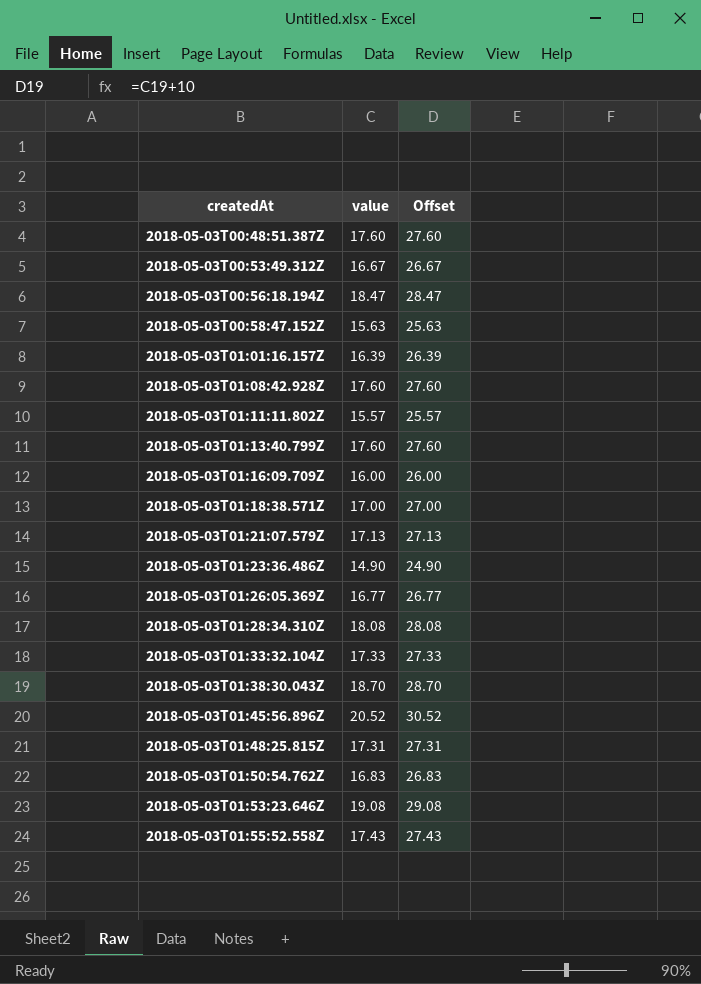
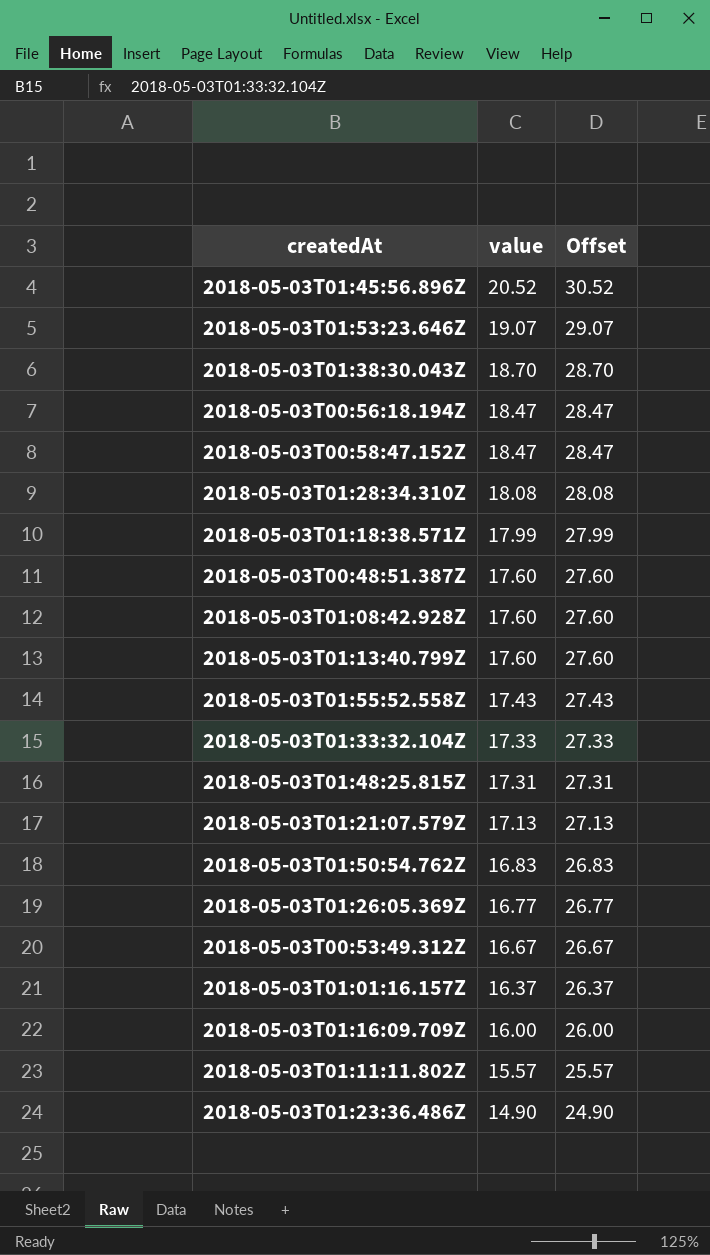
row order: createdAt ascending -> value descending
2018-05-03T01:53:23.646Z | value: 19.08 -> 19.07
2018-05-03T01:53:23.646Z | Offset: 29.08 -> 29.07
2018-05-03T00:58:47.152Z | value: 15.63 -> 18.47
2018-05-03T00:58:47.152Z | Offset: 25.63 -> 28.47
2018-05-03T01:18:38.571Z | value: 17.00 -> 17.99
2018-05-03T01:18:38.571Z | Offset: 27.00 -> 27.99
2018-05-03T01:01:16.157Z | value: 16.39 -> 16.37
2018-05-03T01:01:16.157Z | Offset: 26.39 -> 26.37

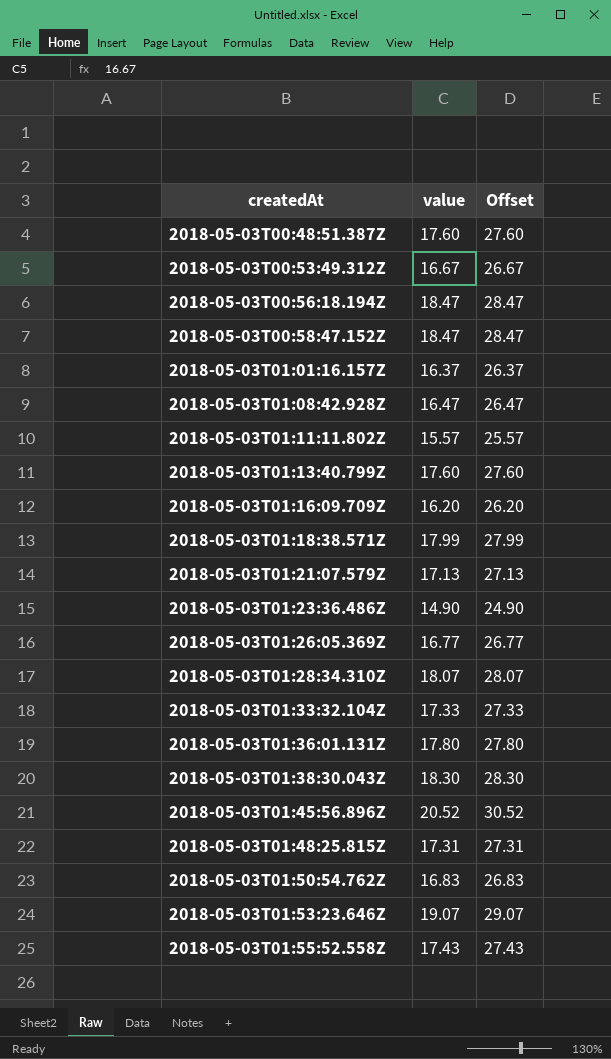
row order: value descending -> createdAt ascending
2018-05-03T01:08:42.928Z | value: 17.60 -> 16.47
2018-05-03T01:08:42.928Z | Offset: 27.60 -> 26.47
2018-05-03T01:16:09.709Z | value: 16.00 -> 16.20
2018-05-03T01:16:09.709Z | Offset: 26.00 -> 26.20
2018-05-03T01:28:34.310Z | value: 18.08 -> 18.07
2018-05-03T01:28:34.310Z | Offset: 28.08 -> 28.07
row 2018-05-03T01:36:01.131Z: none -> 17.80 | 27.80
2018-05-03T01:38:30.043Z | value: 18.70 -> 18.30
2018-05-03T01:38:30.043Z | Offset: 28.70 -> 28.30

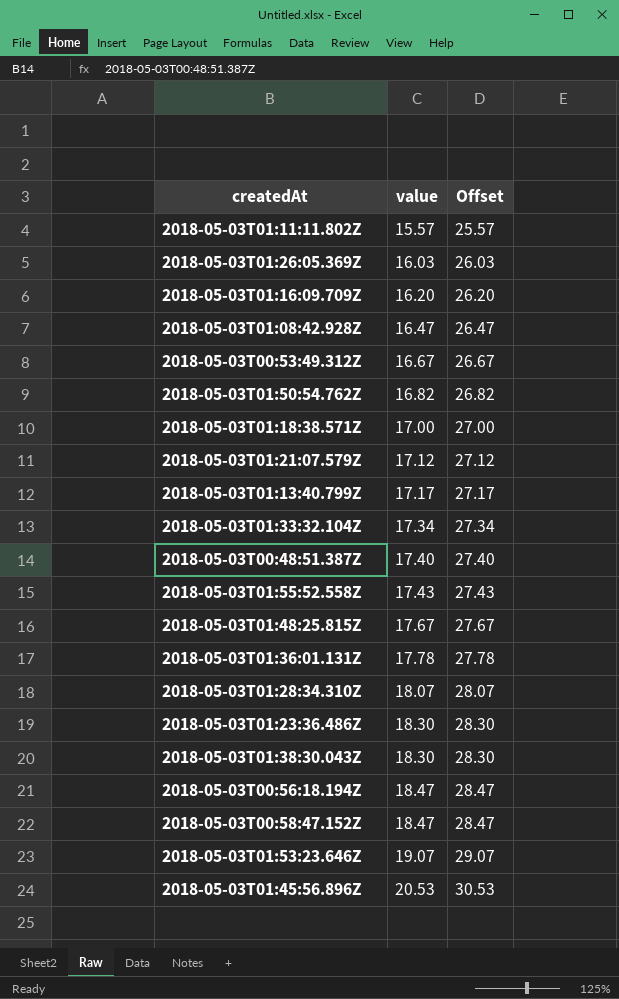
row order: createdAt ascending -> value ascending
row 2018-05-03T01:01:16.157Z: 16.37 | 26.37 -> none
2018-05-03T01:26:05.369Z | value: 16.77 -> 16.03
2018-05-03T01:26:05.369Z | Offset: 26.77 -> 26.03
2018-05-03T01:50:54.762Z | value: 16.83 -> 16.82
2018-05-03T01:50:54.762Z | Offset: 26.83 -> 26.82
2018-05-03T01:18:38.571Z | value: 17.99 -> 17.00
2018-05-03T01:18:38.571Z | Offset: 27.99 -> 27.00
2018-05-03T01:21:07.579Z | value: 17.13 -> 17.12
2018-05-03T01:21:07.579Z | Offset: 27.13 -> 27.12
2018-05-03T01:13:40.799Z | value: 17.60 -> 17.17
2018-05-03T01:13:40.799Z | Offset: 27.60 -> 27.17
2018-05-03T01:33:32.104Z | value: 17.33 -> 17.34
2018-05-03T01:33:32.104Z | Offset: 27.33 -> 27.34
2018-05-03T00:48:51.387Z | value: 17.60 -> 17.40
2018-05-03T00:48:51.387Z | Offset: 27.60 -> 27.40
2018-05-03T01:48:25.815Z | value: 17.31 -> 17.67
2018-05-03T01:48:25.815Z | Offset: 27.31 -> 27.67
2018-05-03T01:36:01.131Z | value: 17.80 -> 17.78
2018-05-03T01:36:01.131Z | Offset: 27.80 -> 27.78
2018-05-03T01:23:36.486Z | value: 14.90 -> 18.30
2018-05-03T01:23:36.486Z | Offset: 24.90 -> 28.30
2018-05-03T01:45:56.896Z | value: 20.52 -> 20.53
2018-05-03T01:45:56.896Z | Offset: 30.52 -> 30.53

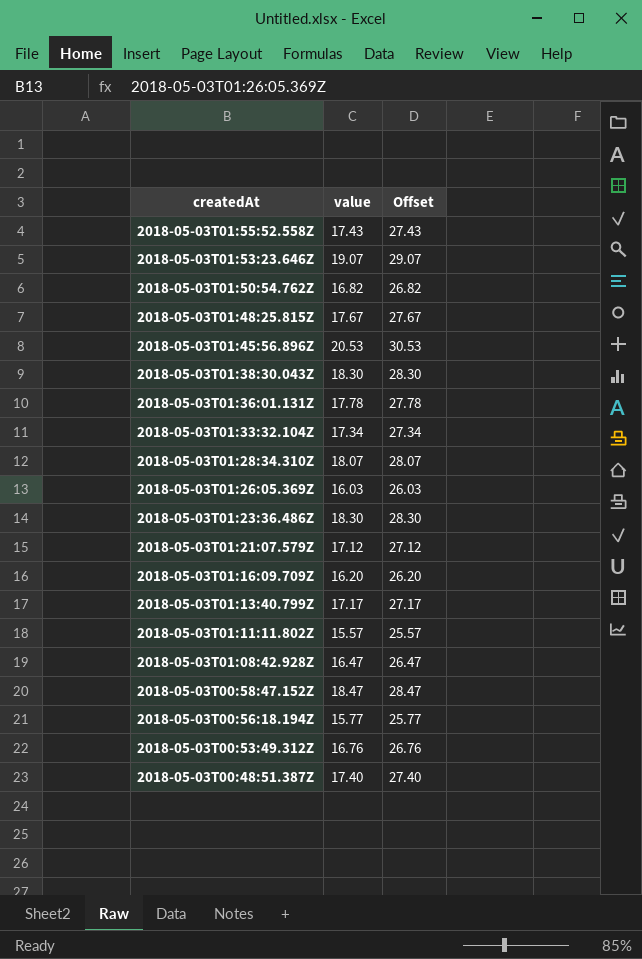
row order: value ascending -> createdAt descending
row 2018-05-03T01:18:38.571Z: 17.00 | 27.00 -> none
2018-05-03T00:56:18.194Z | value: 18.47 -> 15.77
2018-05-03T00:56:18.194Z | Offset: 28.47 -> 25.77
2018-05-03T00:53:49.312Z | value: 16.67 -> 16.76
2018-05-03T00:53:49.312Z | Offset: 26.67 -> 26.76

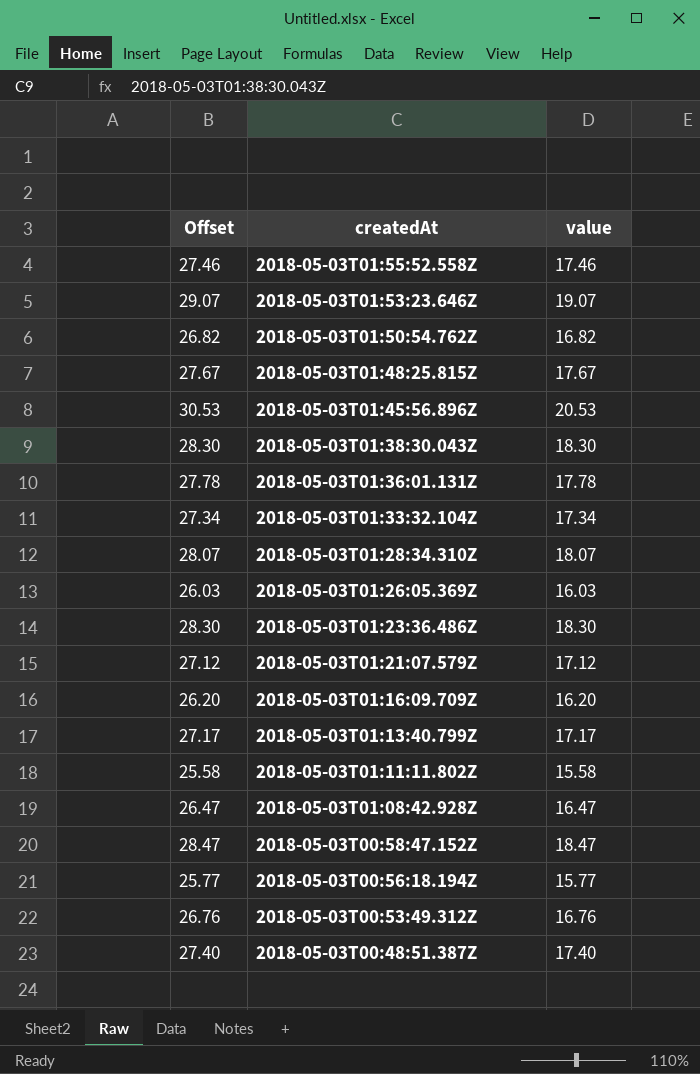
column Offset | position: 3 -> 1
2018-05-03T01:55:52.558Z | Offset: 27.43 -> 27.46
2018-05-03T01:55:52.558Z | value: 17.43 -> 17.46
2018-05-03T01:11:11.802Z | Offset: 25.57 -> 25.58
2018-05-03T01:11:11.802Z | value: 15.57 -> 15.58

